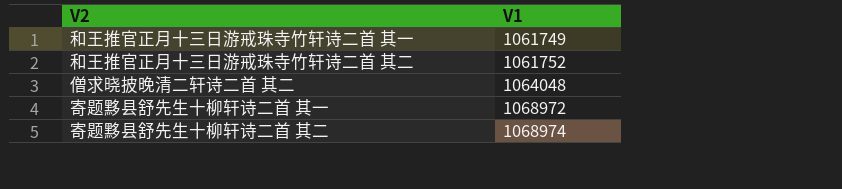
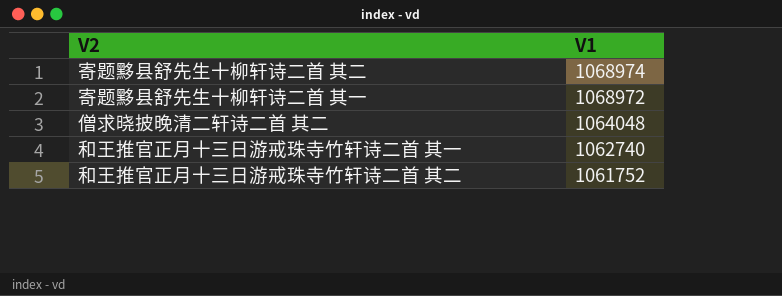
row order: V1 ascending -> V1 descending
和王推官正月十三日游戒珠寺竹轩诗二首 其一 | V1: 1061749 -> 1062740

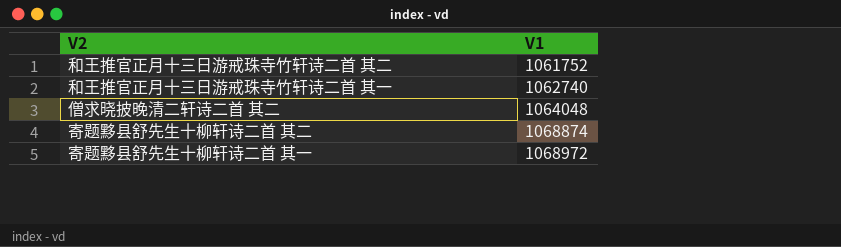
row order: V1 descending -> V1 ascending
寄题黟县舒先生十柳轩诗二首 其二 | V1: 1068974 -> 1068874

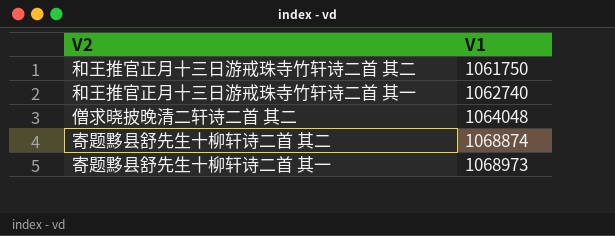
和王推官正月十三日游戒珠寺竹轩诗二首 其二 | V1: 1061752 -> 1061750
寄题黟县舒先生十柳轩诗二首 其一 | V1: 1068972 -> 1068973

